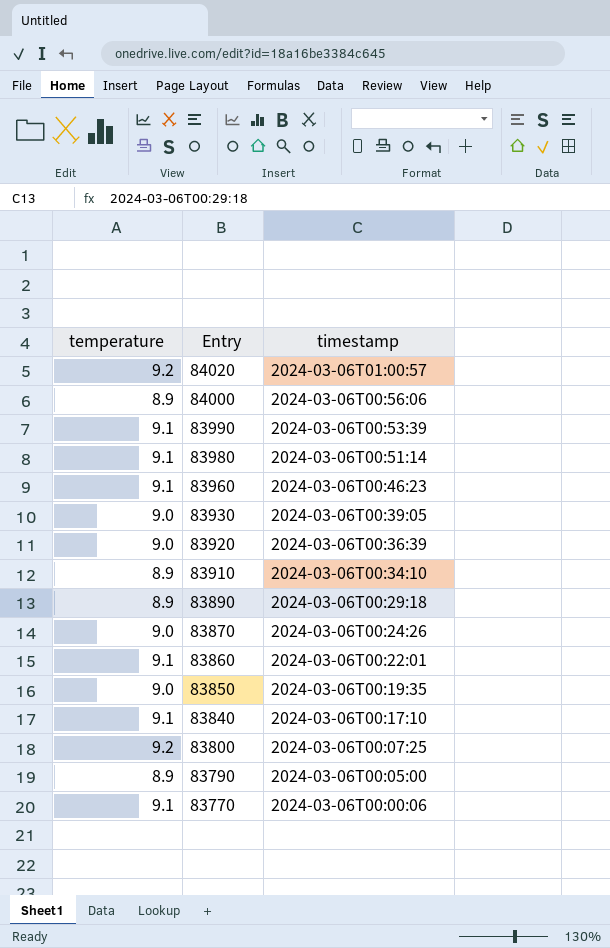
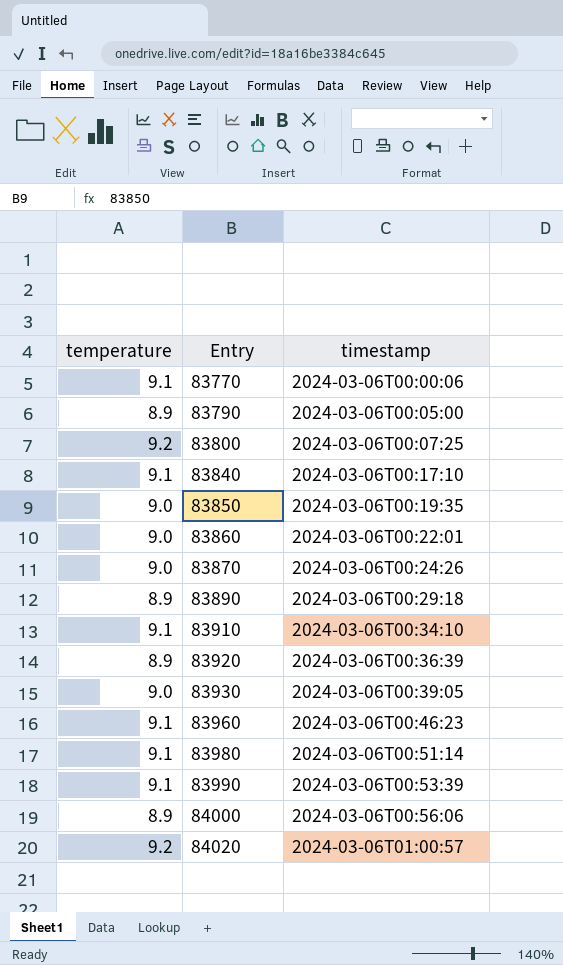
row order: Entry descending -> Entry ascending
83860 | temperature: 9.1 -> 9.0
83910 | temperature: 8.9 -> 9.1
83920 | temperature: 9.0 -> 8.9

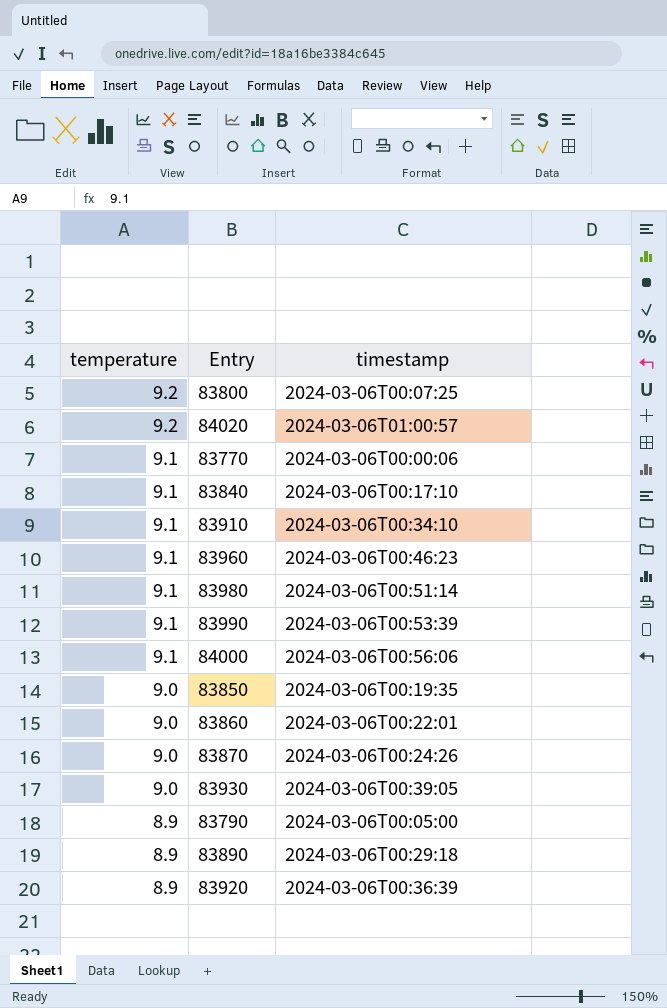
row order: Entry ascending -> temperature descending
84000 | temperature: 8.9 -> 9.1

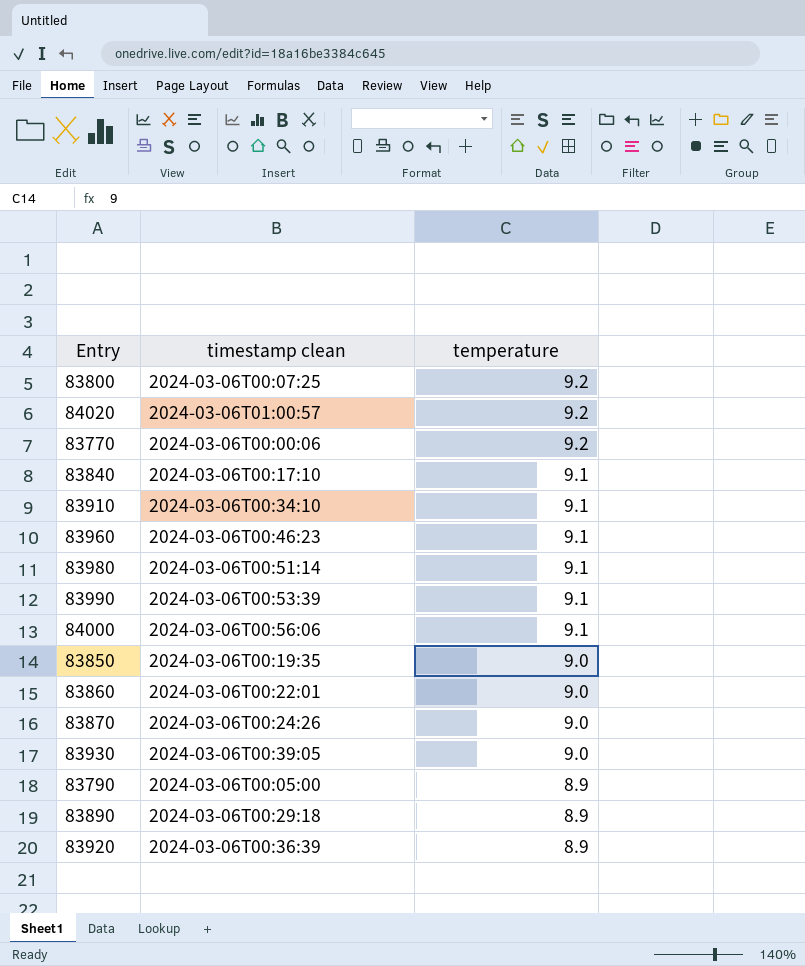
column name: timestamp -> timestamp clean
column temperature | position: 1 -> 3
83770 | temperature: 9.1 -> 9.2

